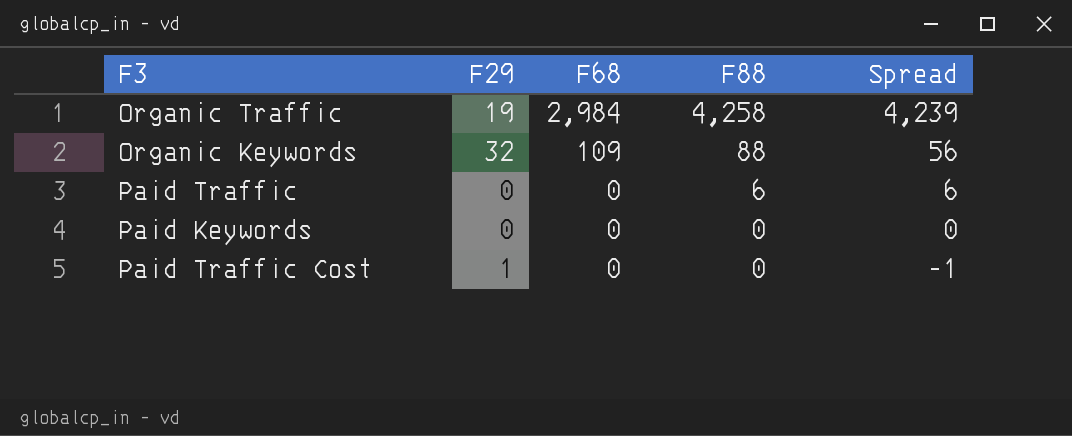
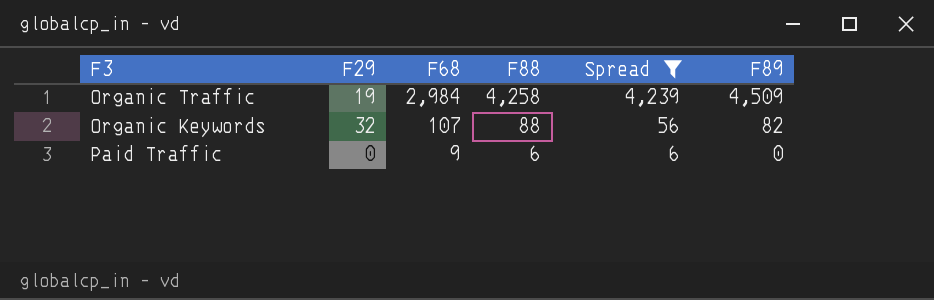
filter: none -> Spread >= 6
column F89 | position: none -> 6
Organic Keywords | F68: 109 -> 107
Paid Traffic | F68: 0 -> 9

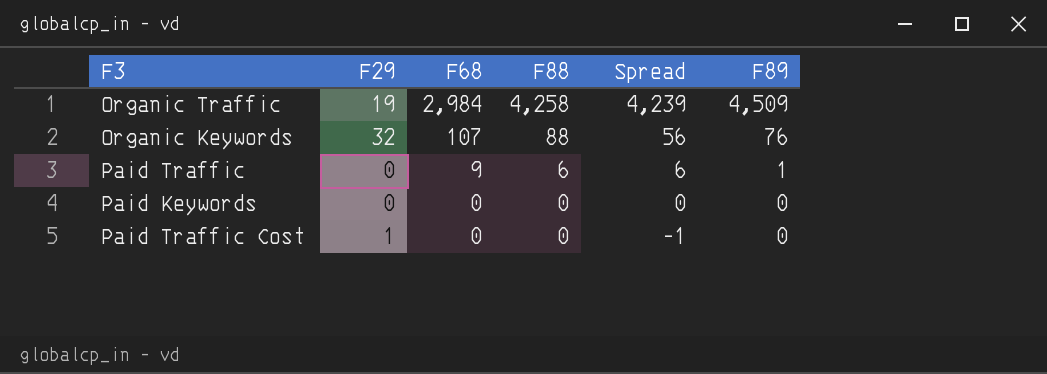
filter: Spread >= 6 -> none
Organic Keywords | F89: 82 -> 76
Paid Traffic | F89: 0 -> 1

